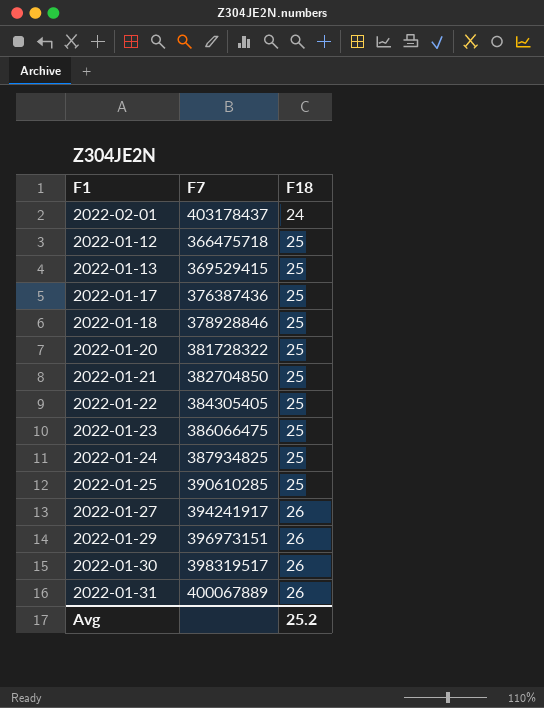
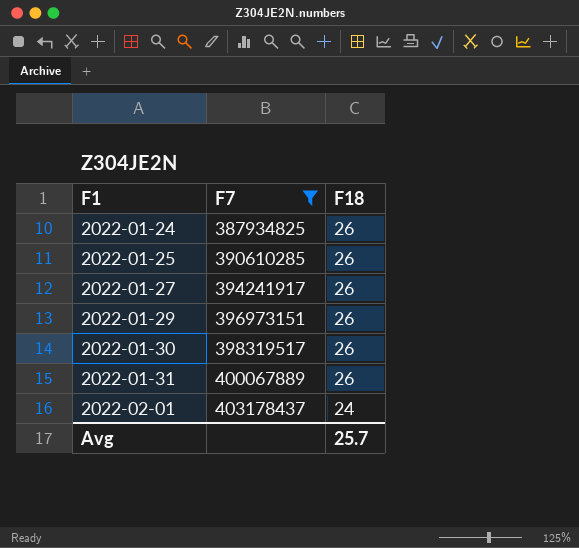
filter: none -> F7 >= 387934825
row order: F18 ascending -> F1 ascending
2022-01-24 | F18: 25 -> 26
2022-01-25 | F18: 25 -> 26
Avg | F18: 25.2 -> 25.7

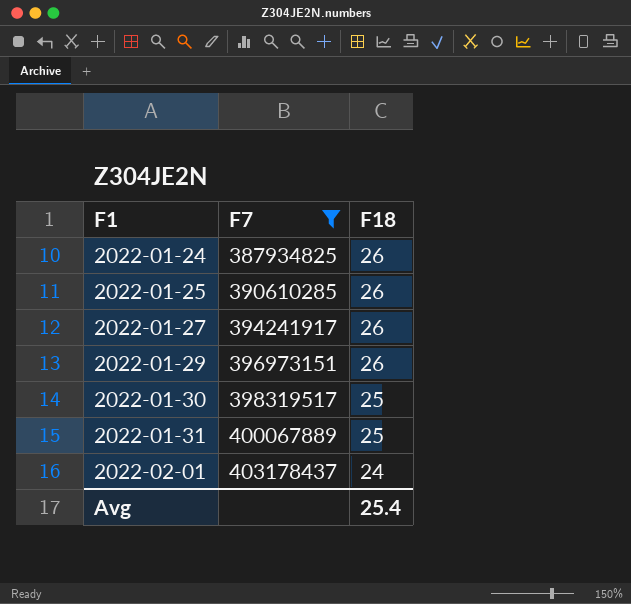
2022-01-30 | F18: 26 -> 25
2022-01-31 | F18: 26 -> 25
Avg | F18: 25.7 -> 25.4

